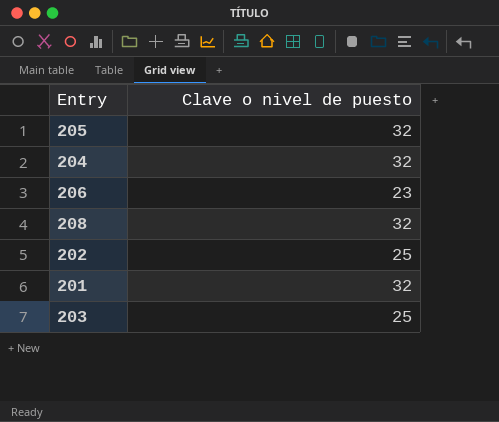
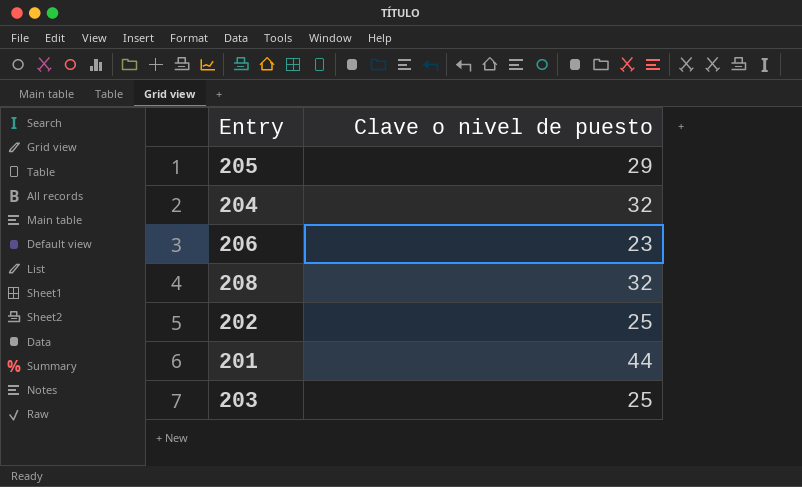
205 | Clave o nivel de puesto: 32 -> 29
201 | Clave o nivel de puesto: 32 -> 44

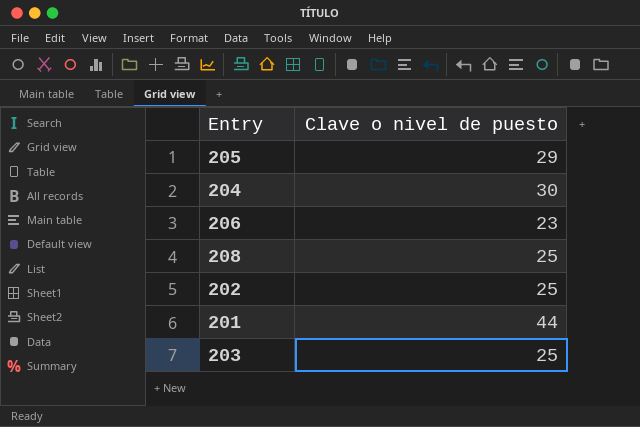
204 | Clave o nivel de puesto: 32 -> 30
208 | Clave o nivel de puesto: 32 -> 25

